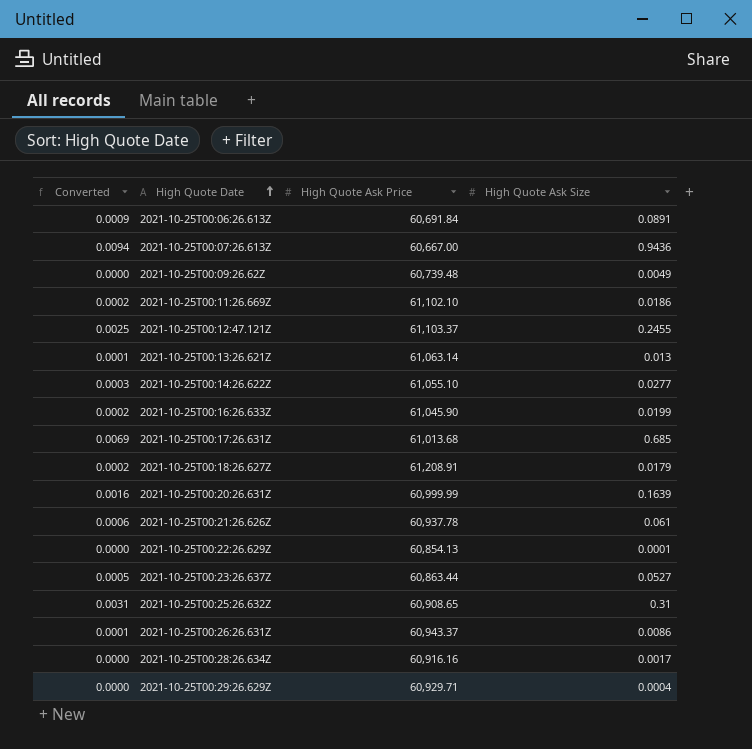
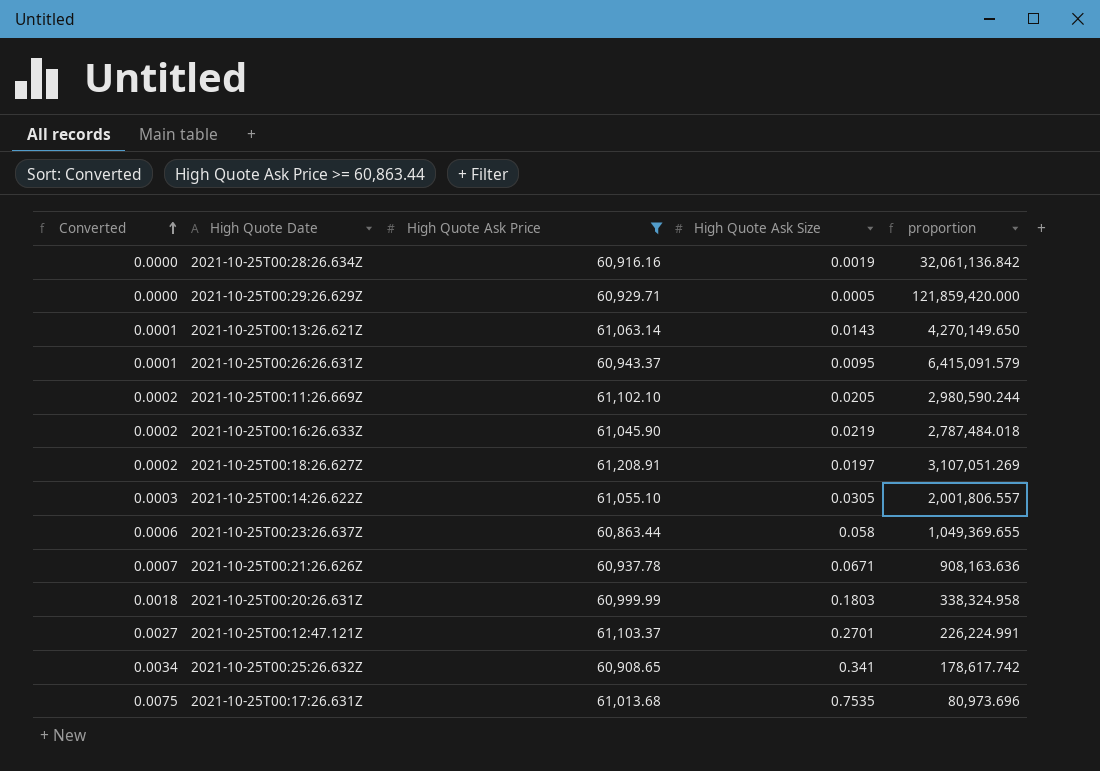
filter: none -> High Quote Ask Price >= 60,863.44
row order: High Quote Date ascending -> Converted ascending
column proportion | formula: none -> [High Quote Ask Price] / [High Quote Ask Size]
2021-10-25T00:28:26.634Z | High Quote Ask Size: 0.0017 -> 0.0019
2021-10-25T00:29:26.629Z | High Quote Ask Size: 0.0004 -> 0.0005
2021-10-25T00:13:26.621Z | High Quote Ask Size: 0.013 -> 0.0143
2021-10-25T00:26:26.631Z | High Quote Ask Size: 0.0086 -> 0.0095
2021-10-25T00:11:26.669Z | High Quote Ask Size: 0.0186 -> 0.0205
2021-10-25T00:16:26.633Z | High Quote Ask Size: 0.0199 -> 0.0219
2021-10-25T00:18:26.627Z | High Quote Ask Size: 0.0179 -> 0.0197
2021-10-25T00:14:26.622Z | High Quote Ask Size: 0.0277 -> 0.0305
2021-10-25T00:23:26.637Z | Converted: 0.0005 -> 0.0006
2021-10-25T00:23:26.637Z | High Quote Ask Size: 0.0527 -> 0.058
2021-10-25T00:21:26.626Z | Converted: 0.0006 -> 0.0007
2021-10-25T00:21:26.626Z | High Quote Ask Size: 0.061 -> 0.0671
2021-10-25T00:20:26.631Z | Converted: 0.0016 -> 0.0018
2021-10-25T00:20:26.631Z | High Quote Ask Size: 0.1639 -> 0.1803
2021-10-25T00:12:47.121Z | Converted: 0.0025 -> 0.0027
2021-10-25T00:12:47.121Z | High Quote Ask Size: 0.2455 -> 0.2701
2021-10-25T00:25:26.632Z | Converted: 0.0031 -> 0.0034
2021-10-25T00:25:26.632Z | High Quote Ask Size: 0.31 -> 0.341
2021-10-25T00:17:26.631Z | Converted: 0.0069 -> 0.0075
2021-10-25T00:17:26.631Z | High Quote Ask Size: 0.685 -> 0.7535

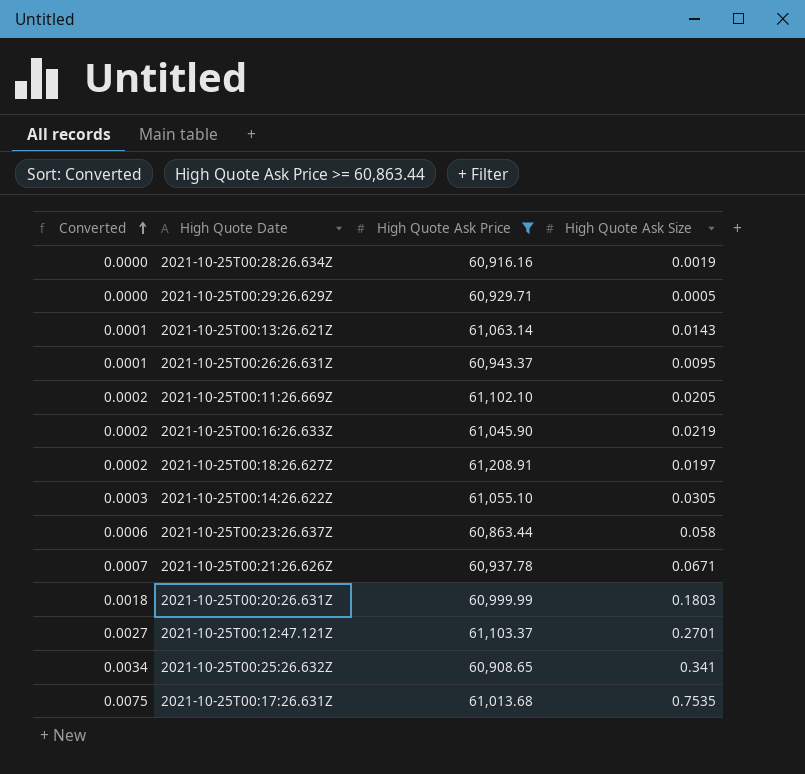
column proportion | formula: [High Quote Ask Price] / [High Quote Ask Size] -> none

